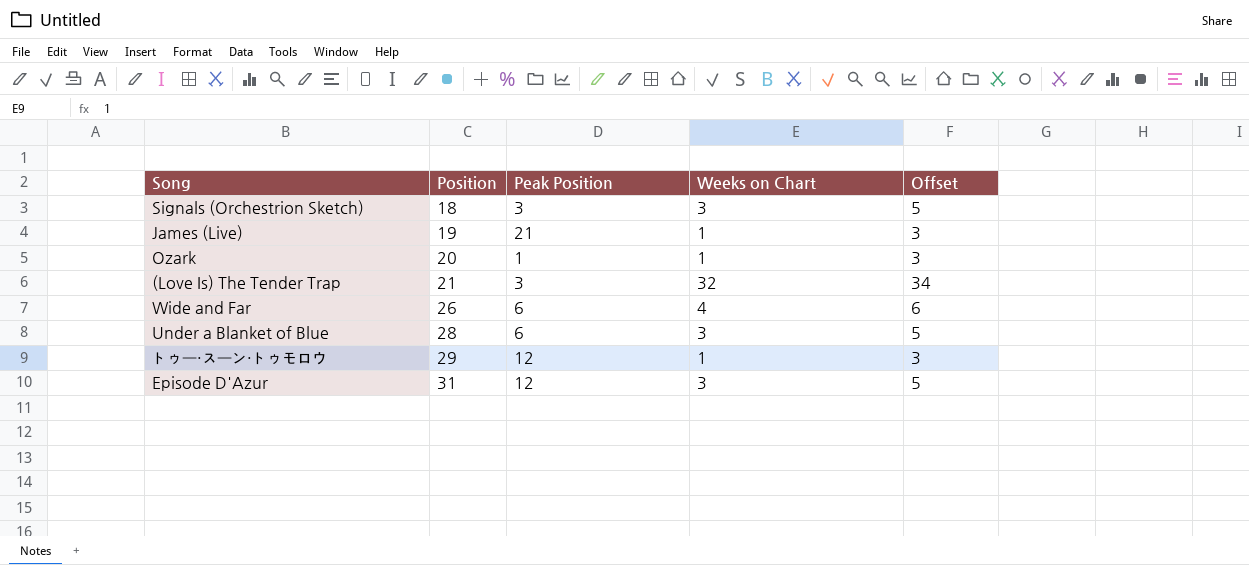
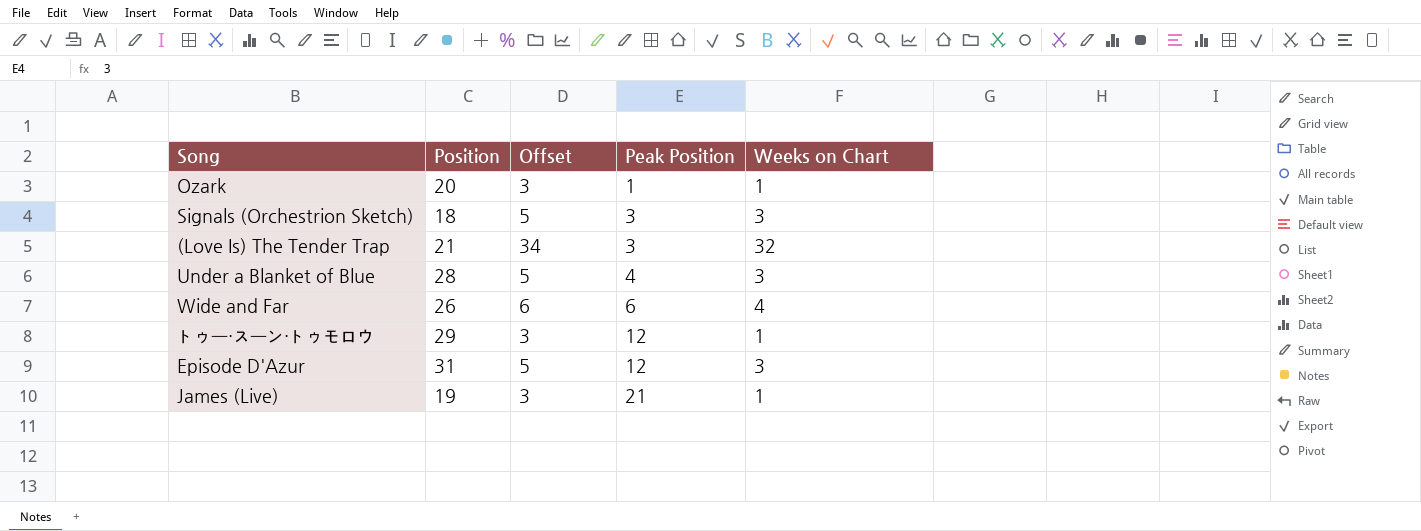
row order: Position ascending -> Peak Position ascending
column Offset | position: 5 -> 3
Under a Blanket of Blue | Peak Position: 6 -> 4

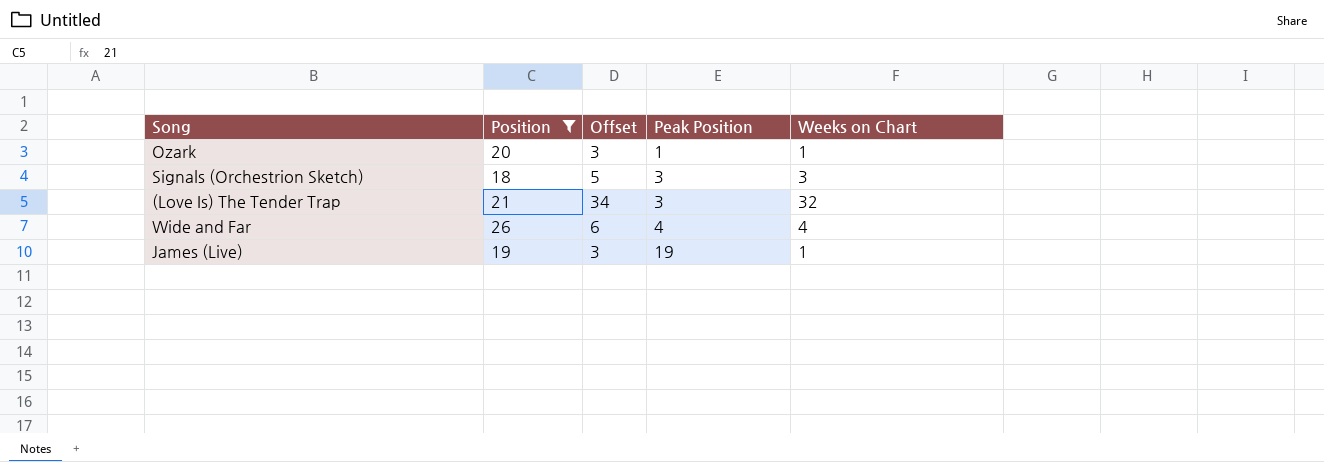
filter: none -> Position <= 26
Wide and Far | Peak Position: 6 -> 4
James (Live) | Peak Position: 21 -> 19

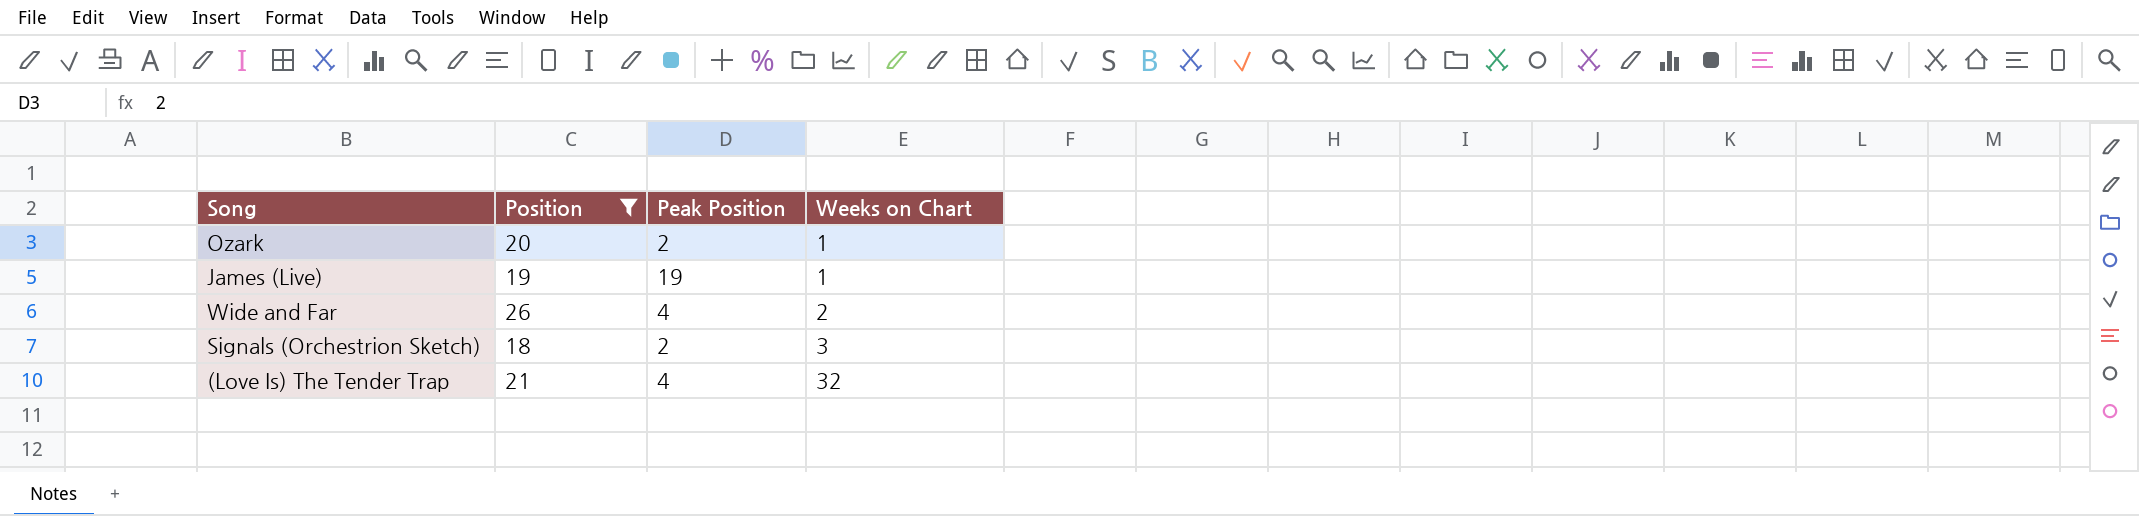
row order: Peak Position ascending -> Weeks on Chart ascending
column Offset | formula: [Weeks on Chart] + 2 -> none
Ozark | Peak Position: 1 -> 2
Wide and Far | Weeks on Chart: 4 -> 2
Signals (Orchestrion Sketch) | Peak Position: 3 -> 2
(Love Is) The Tender Trap | Peak Position: 3 -> 4

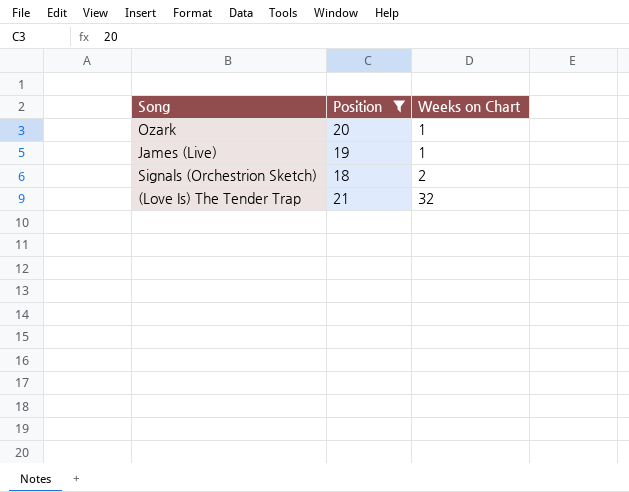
column Peak Position | position: 3 -> none
row Wide and Far: 26 | 4 | 2 -> none
Signals (Orchestrion Sketch) | Weeks on Chart: 3 -> 2

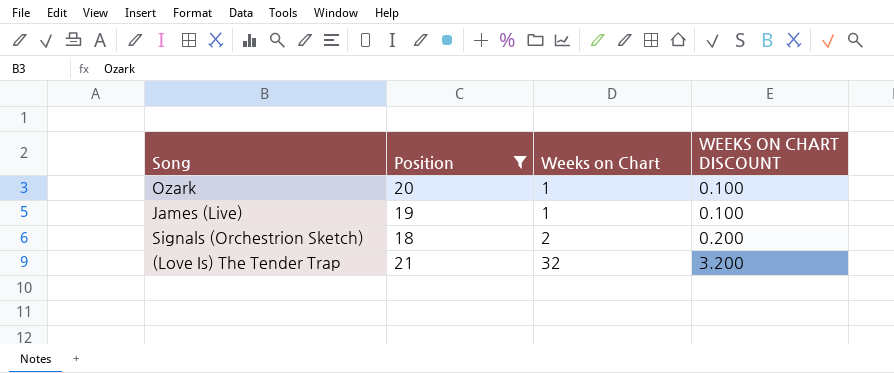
column WEEKS ON CHART DISCOUNT | formula: none -> [Weeks on Chart] * 0.1

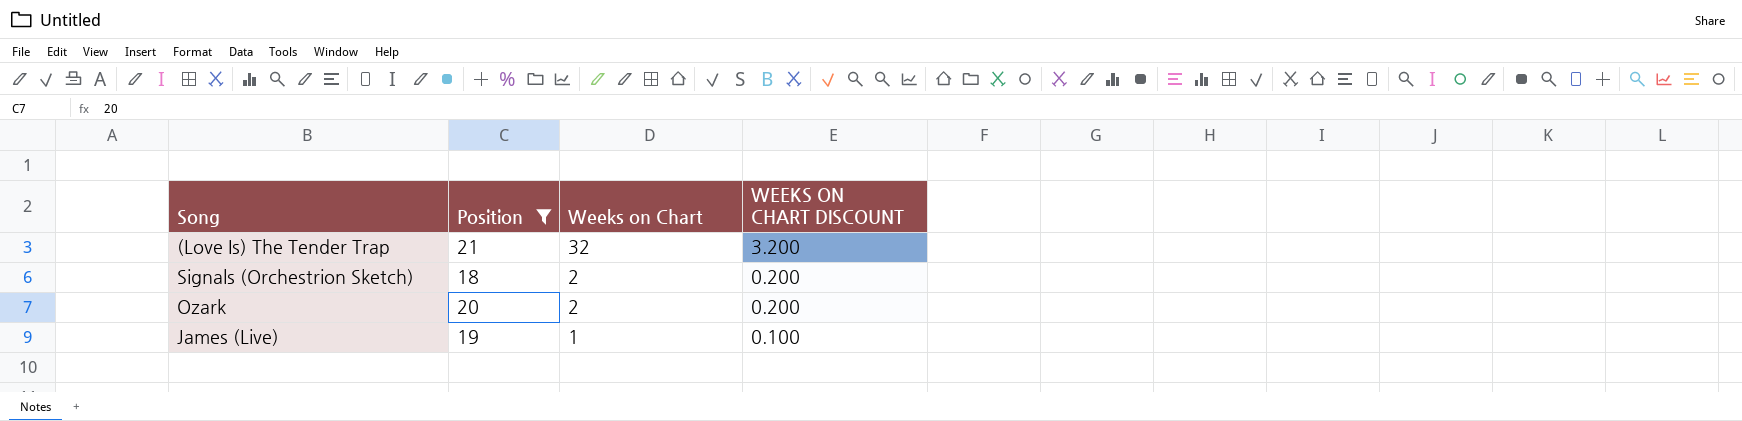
row order: Weeks on Chart ascending -> Weeks on Chart descending
Ozark | Weeks on Chart: 1 -> 2
Ozark | WEEKS ON CHART DISCOUNT: 0.100 -> 0.200

